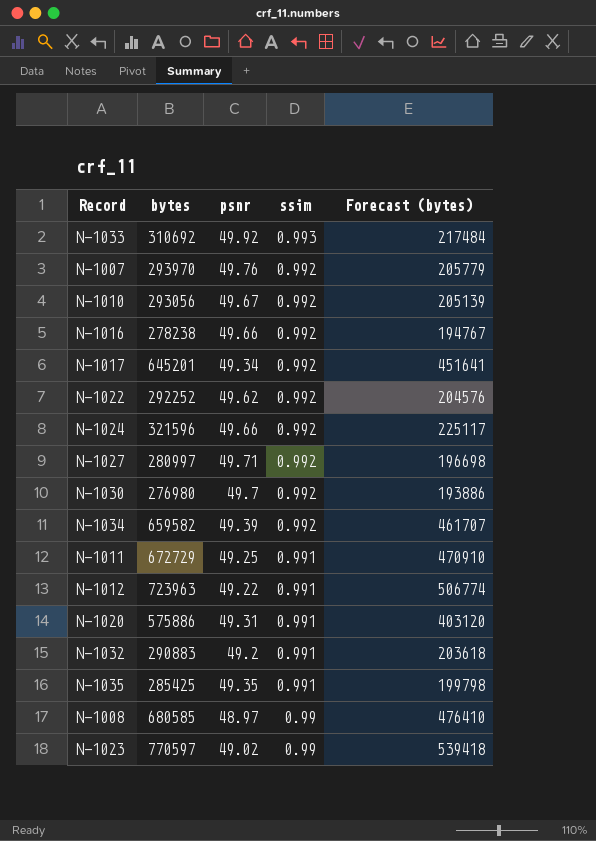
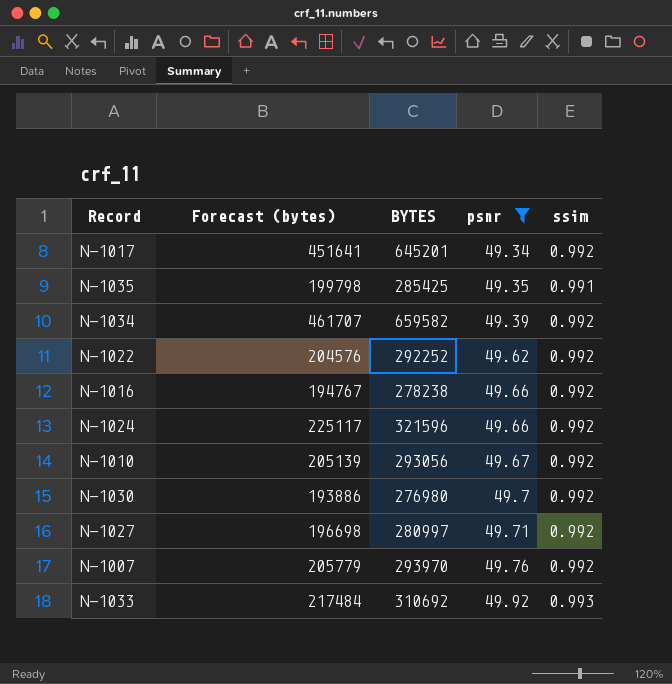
filter: none -> psnr >= 49.34
row order: ssim descending -> psnr ascending
column Forecast (bytes) | position: 5 -> 2
column name: bytes -> BYTES

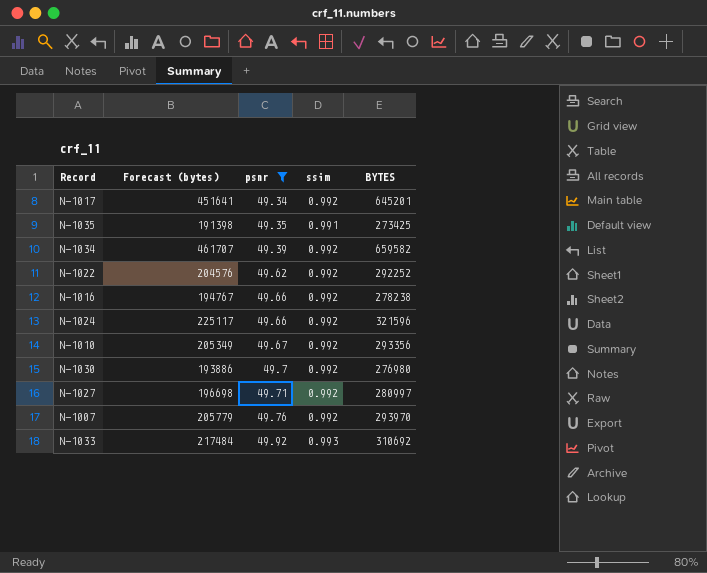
column BYTES | position: 3 -> 5
N-1035 | Forecast (bytes): 199798 -> 191398
N-1035 | BYTES: 285425 -> 273425
N-1010 | Forecast (bytes): 205139 -> 205349
N-1010 | BYTES: 293056 -> 293356

